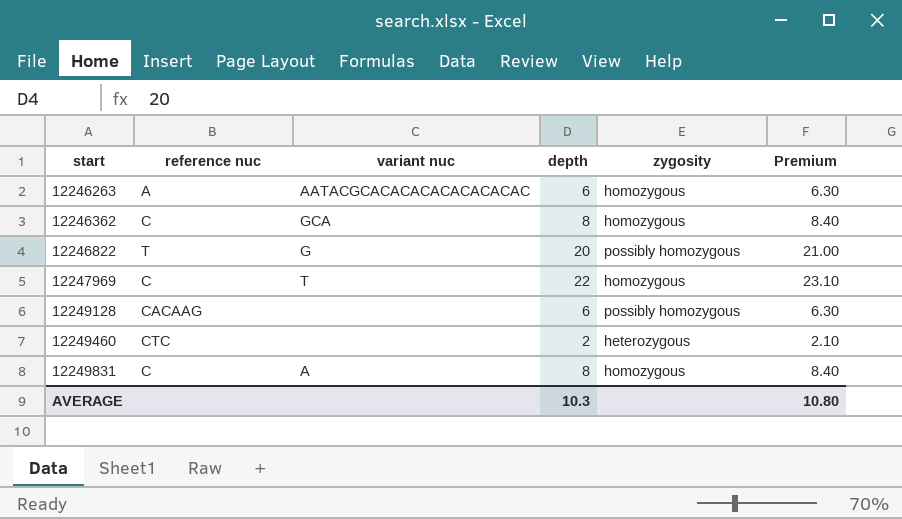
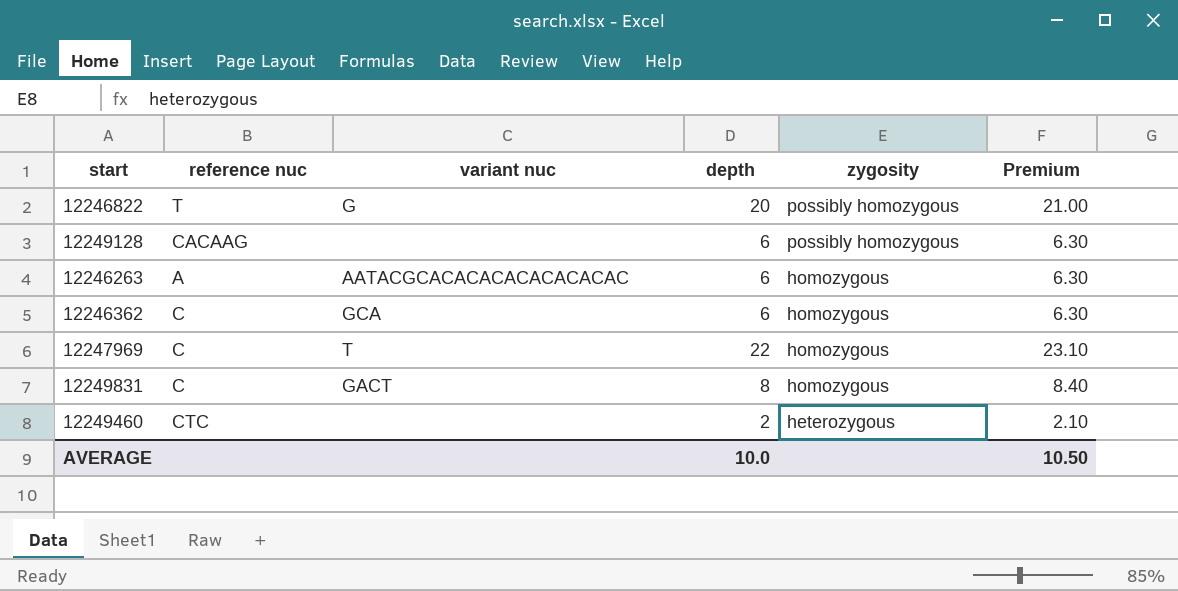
row order: start ascending -> zygosity descending
12246362 | depth: 8 -> 6
12246362 | Premium: 8.40 -> 6.30
12249831 | variant nuc: A -> GACT
AVERAGE | depth: 10.3 -> 10.0
AVERAGE | Premium: 10.80 -> 10.50

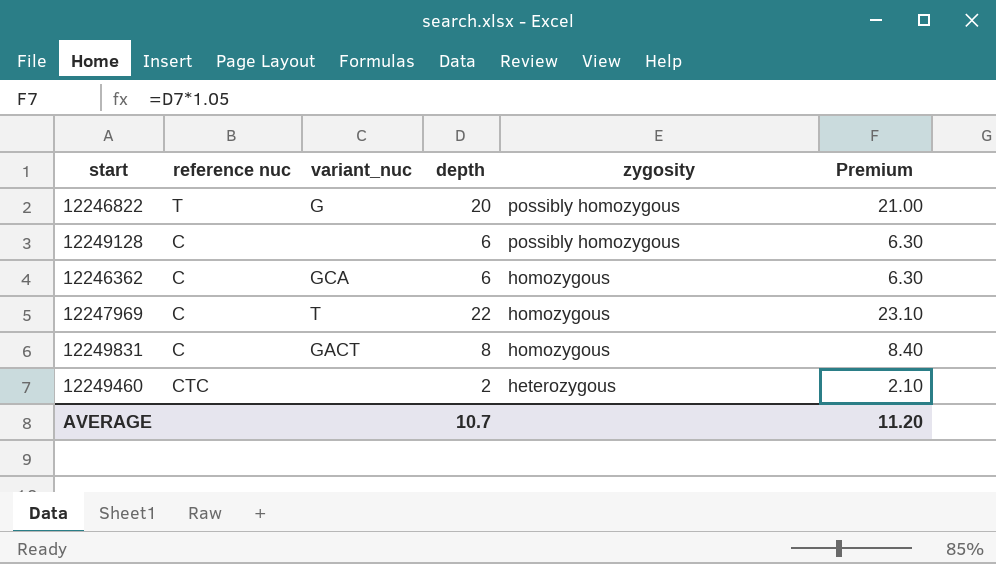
column name: variant nuc -> variant_nuc
row 12246263: A | AATACGCACACACACACACACAC | 6 | homozygous | 6.30 -> none
12249128 | reference nuc: CACAAG -> C
AVERAGE | depth: 10.0 -> 10.7
AVERAGE | Premium: 10.50 -> 11.20

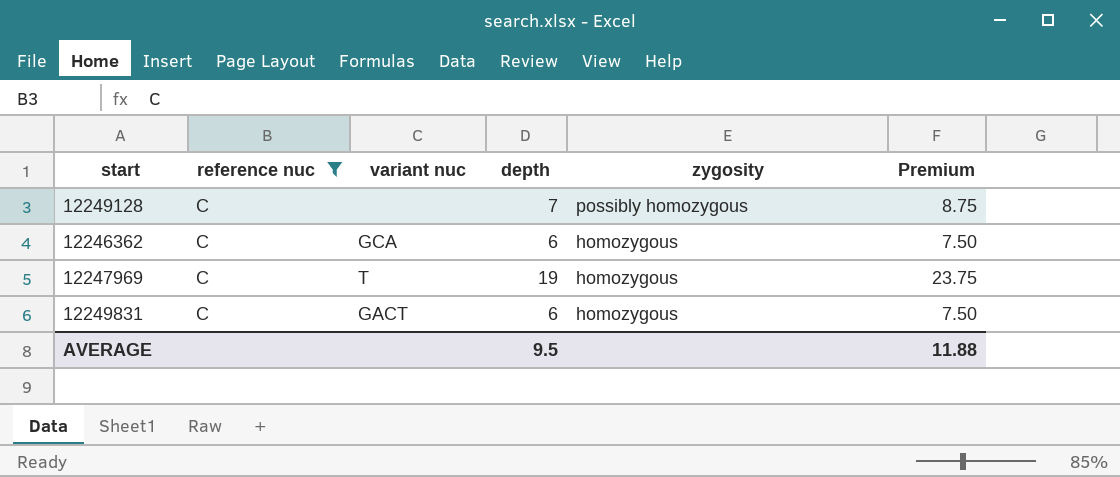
filter: none -> reference nuc = C
column name: variant_nuc -> variant nuc
column Premium | formula: [depth] * 1.05 -> [depth] * 1.25
12249128 | depth: 6 -> 7
12247969 | depth: 22 -> 19
12249831 | depth: 8 -> 6
AVERAGE | depth: 10.7 -> 9.5
AVERAGE | Premium: 11.20 -> 11.88

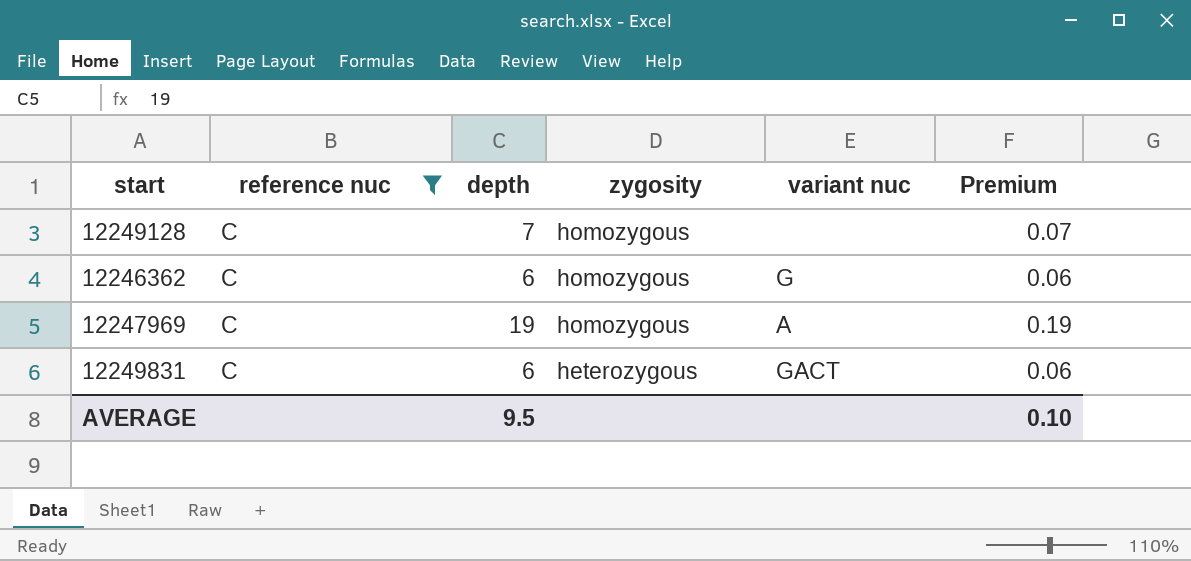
column variant nuc | position: 3 -> 5
column Premium | formula: [depth] * 1.25 -> [depth] * 0.01
12249128 | zygosity: possibly homozygous -> homozygous
12246362 | variant nuc: GCA -> G
12247969 | variant nuc: T -> A
12249831 | zygosity: homozygous -> heterozygous
AVERAGE | Premium: 11.88 -> 0.10

